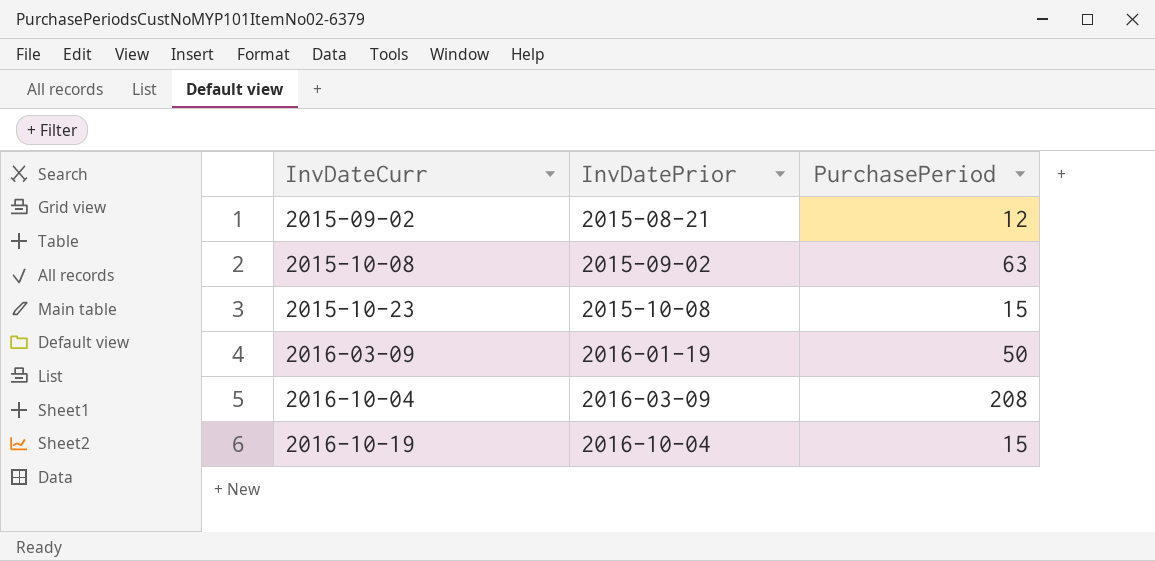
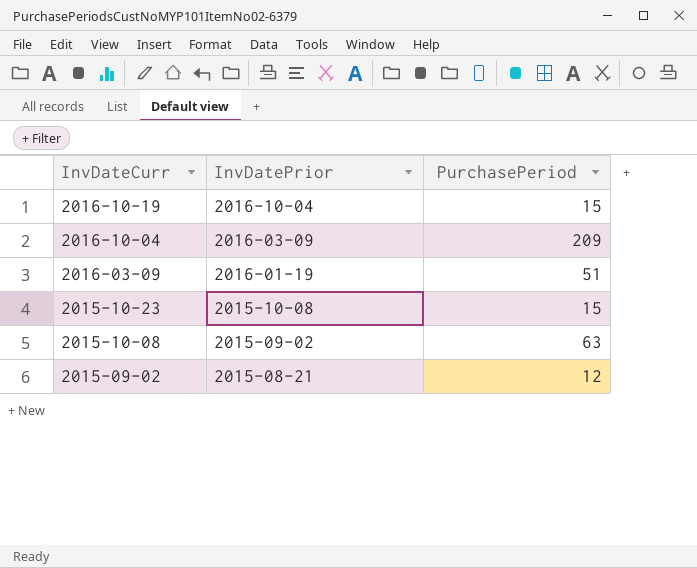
row order: InvDateCurr ascending -> InvDateCurr descending
2016-10-04 | PurchasePeriod: 208 -> 209
2016-03-09 | PurchasePeriod: 50 -> 51

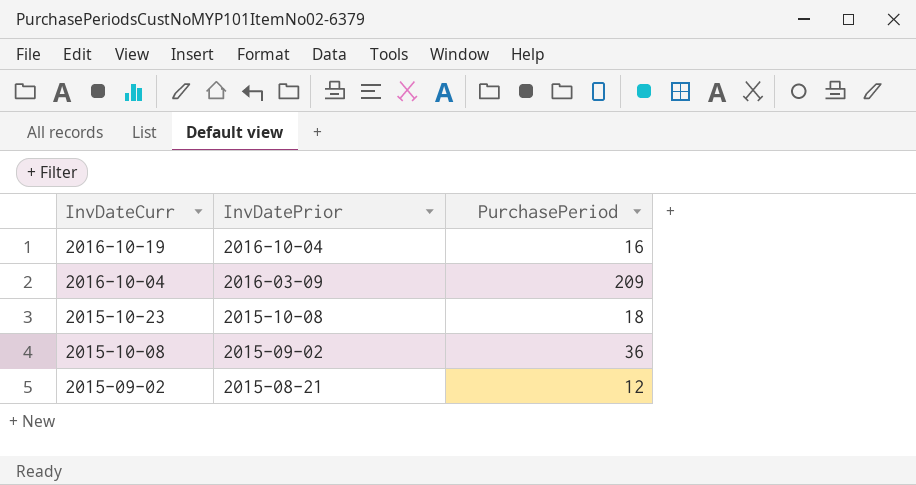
row 2016-03-09: 2016-01-19 | 51 -> none
2016-10-19 | PurchasePeriod: 15 -> 16
2015-10-23 | PurchasePeriod: 15 -> 18
2015-10-08 | PurchasePeriod: 63 -> 36

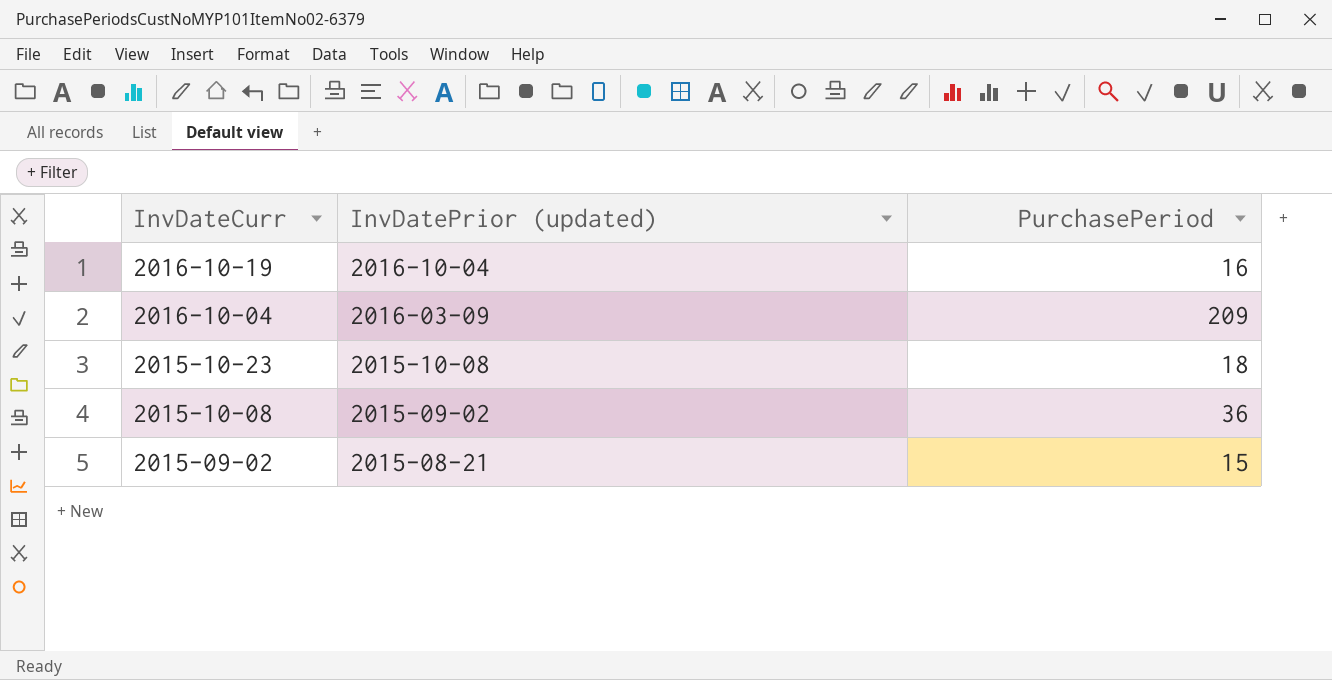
column name: InvDatePrior -> InvDatePrior (updated)
2015-09-02 | PurchasePeriod: 12 -> 15

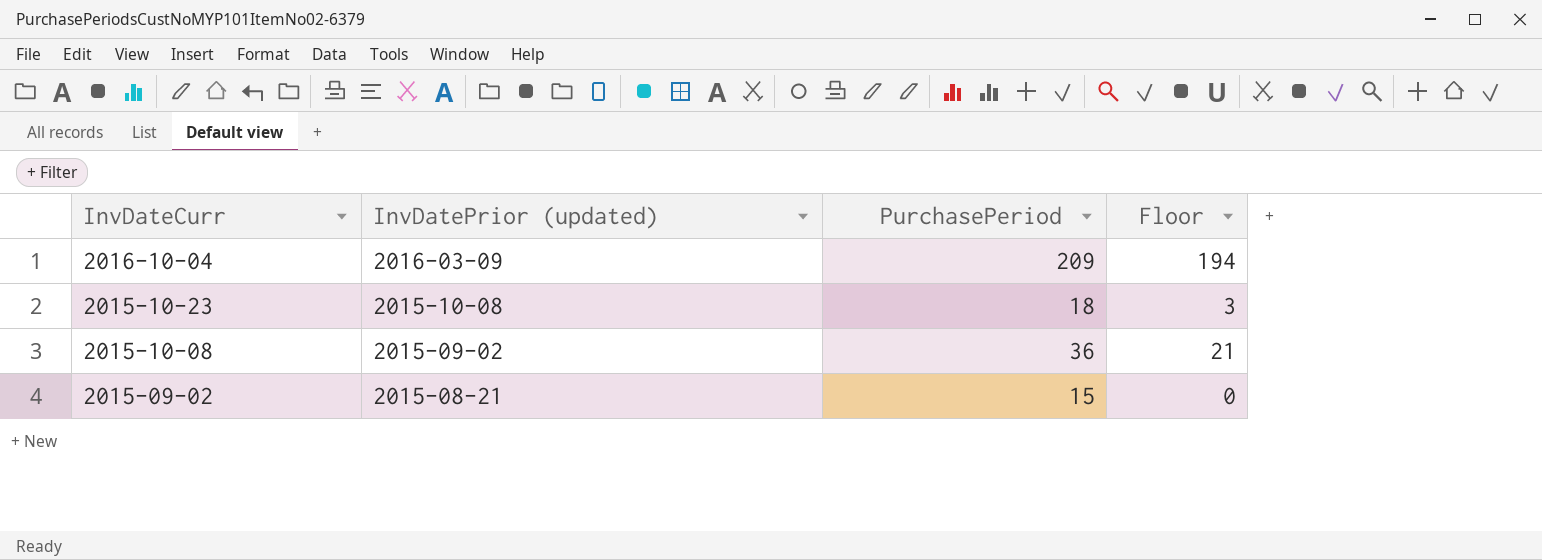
column Floor | formula: none -> [PurchasePeriod] - 15
row 2016-10-19: 2016-10-04 | 16 -> none

